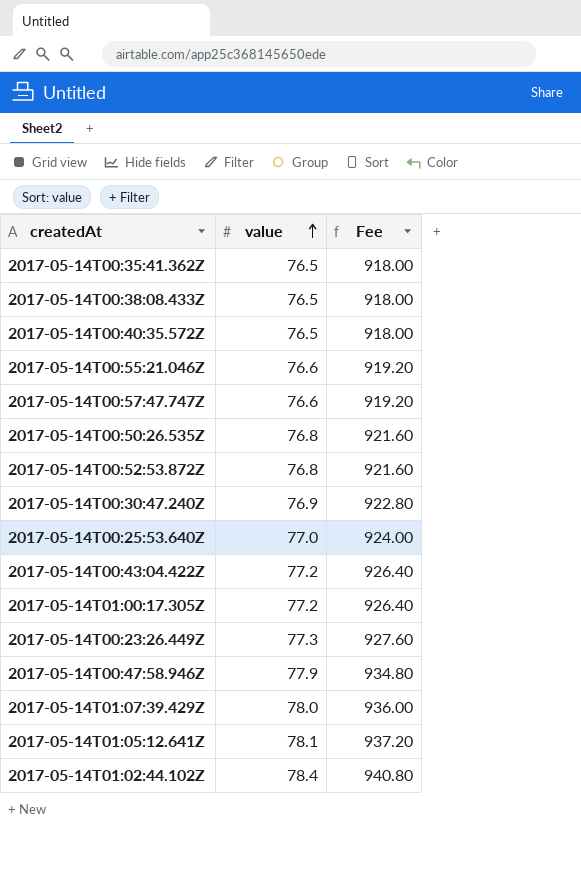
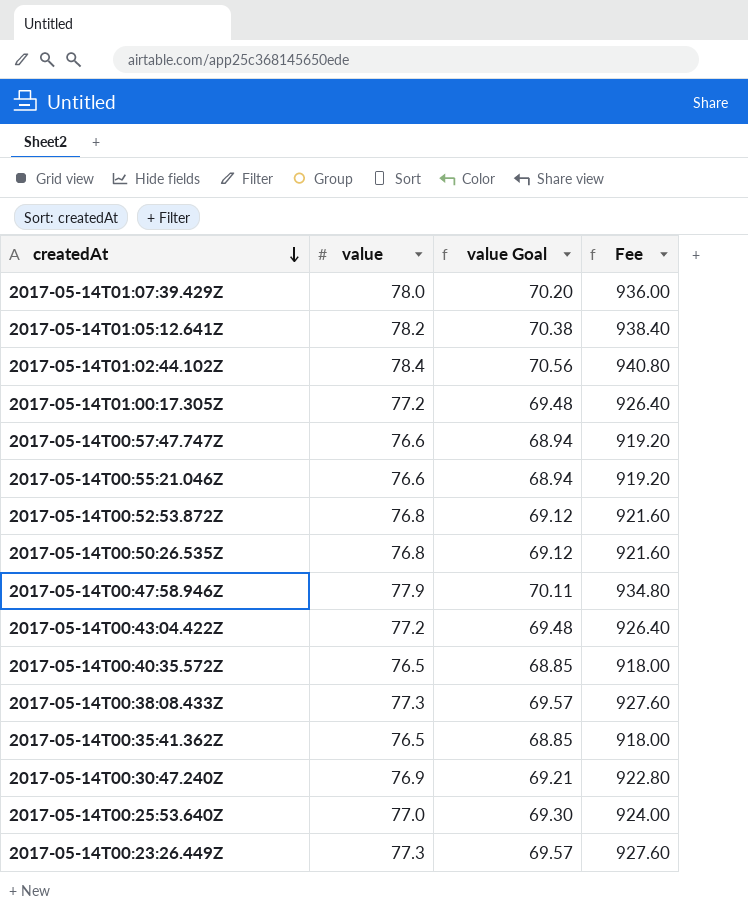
row order: value ascending -> createdAt descending
column value Goal | formula: none -> [value] * 0.9
2017-05-14T01:05:12.641Z | value: 78.1 -> 78.2
2017-05-14T01:05:12.641Z | Fee: 937.20 -> 938.40
2017-05-14T00:38:08.433Z | value: 76.5 -> 77.3
2017-05-14T00:38:08.433Z | Fee: 918.00 -> 927.60

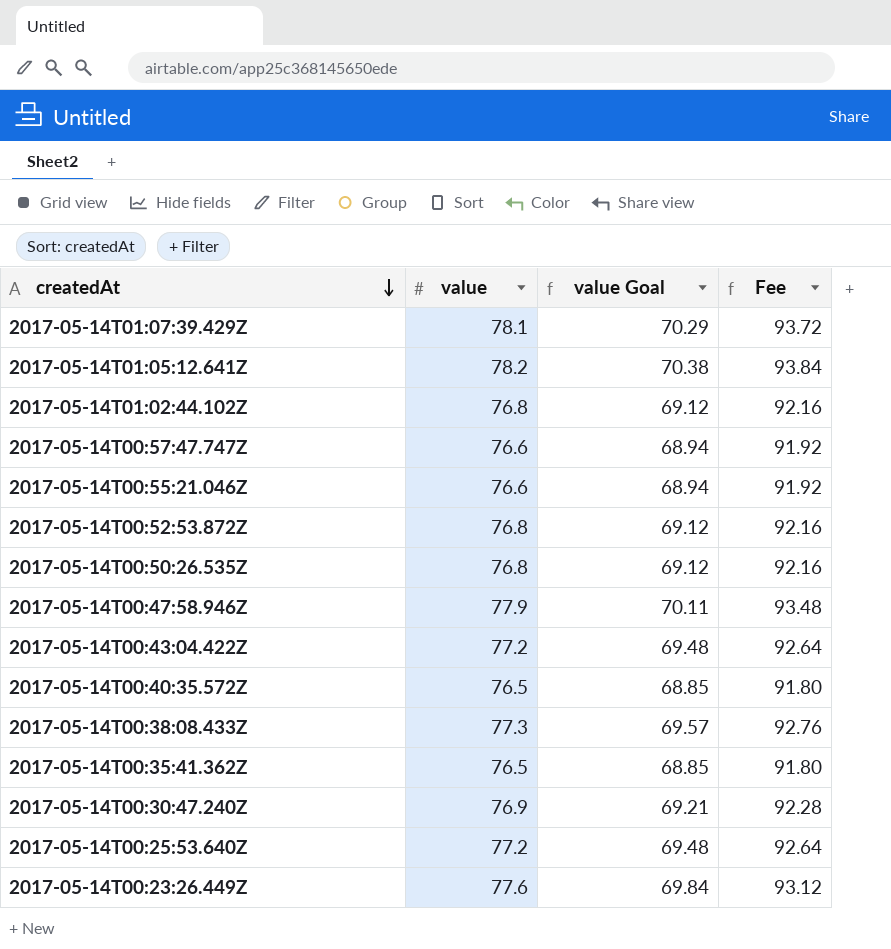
column Fee | formula: [value] * 12 -> [value] * 1.2
row 2017-05-14T01:00:17.305Z: 77.2 | 69.48 | 926.40 -> none
2017-05-14T01:07:39.429Z | value: 78.0 -> 78.1
2017-05-14T01:07:39.429Z | value Goal: 70.20 -> 70.29
2017-05-14T01:02:44.102Z | value: 78.4 -> 76.8
2017-05-14T01:02:44.102Z | value Goal: 70.56 -> 69.12
2017-05-14T00:25:53.640Z | value: 77.0 -> 77.2
2017-05-14T00:25:53.640Z | value Goal: 69.30 -> 69.48
2017-05-14T00:23:26.449Z | value: 77.3 -> 77.6
2017-05-14T00:23:26.449Z | value Goal: 69.57 -> 69.84

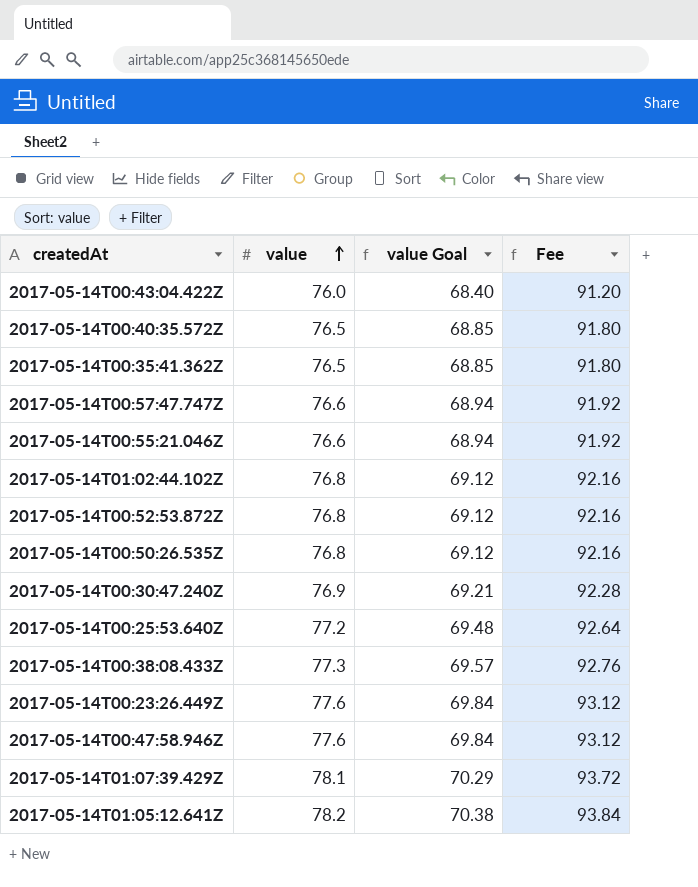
row order: createdAt descending -> value ascending
2017-05-14T00:43:04.422Z | value: 77.2 -> 76.0
2017-05-14T00:43:04.422Z | value Goal: 69.48 -> 68.40
2017-05-14T00:43:04.422Z | Fee: 92.64 -> 91.20
2017-05-14T00:47:58.946Z | value: 77.9 -> 77.6
2017-05-14T00:47:58.946Z | value Goal: 70.11 -> 69.84
2017-05-14T00:47:58.946Z | Fee: 93.48 -> 93.12

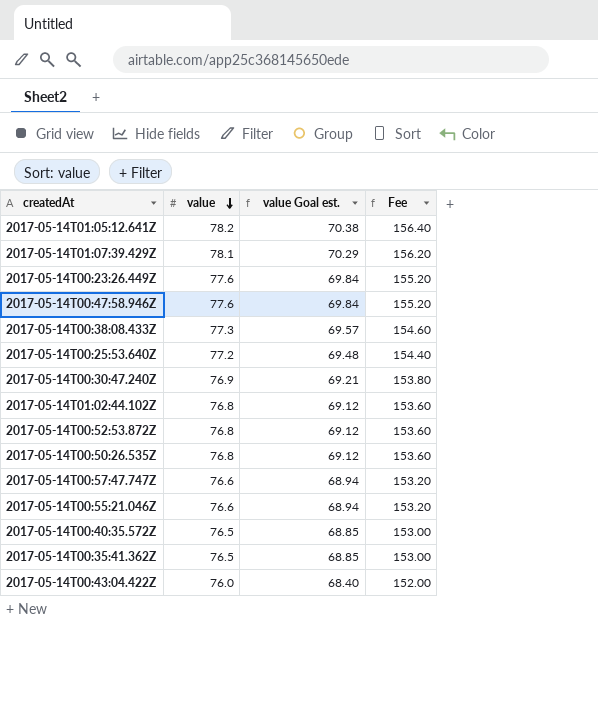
row order: value ascending -> value descending
column name: value Goal -> value Goal est.
column Fee | formula: [value] * 1.2 -> [value] * 2

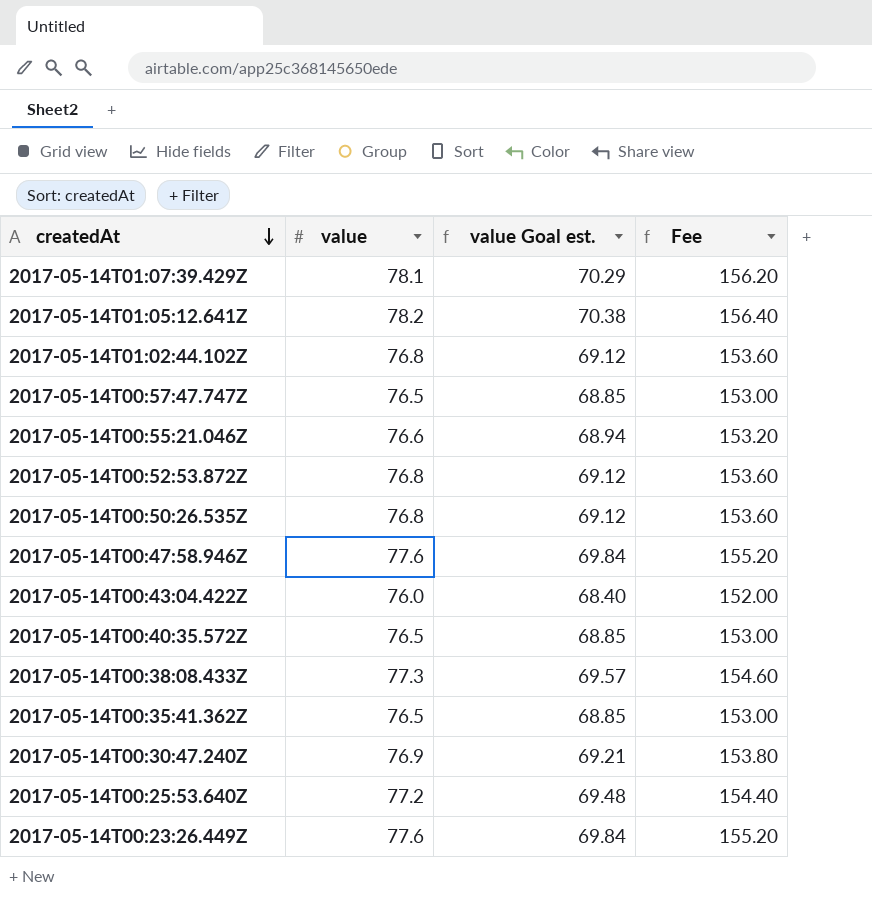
row order: value descending -> createdAt descending
2017-05-14T00:57:47.747Z | value: 76.6 -> 76.5
2017-05-14T00:57:47.747Z | value Goal est.: 68.94 -> 68.85
2017-05-14T00:57:47.747Z | Fee: 153.20 -> 153.00

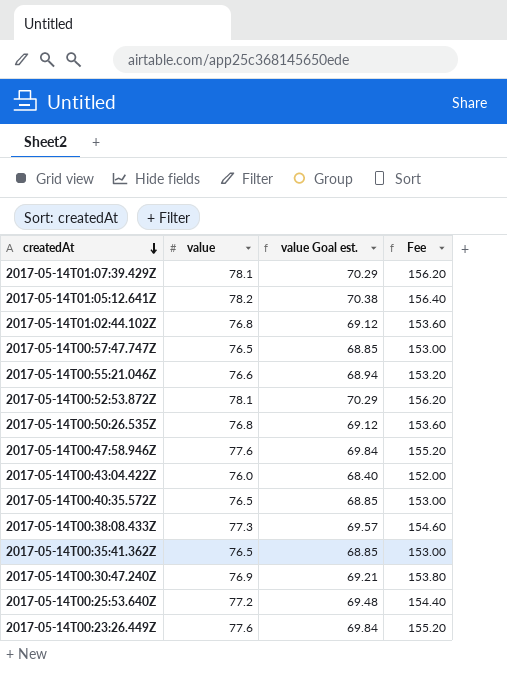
2017-05-14T00:52:53.872Z | value: 76.8 -> 78.1
2017-05-14T00:52:53.872Z | value Goal est.: 69.12 -> 70.29
2017-05-14T00:52:53.872Z | Fee: 153.60 -> 156.20

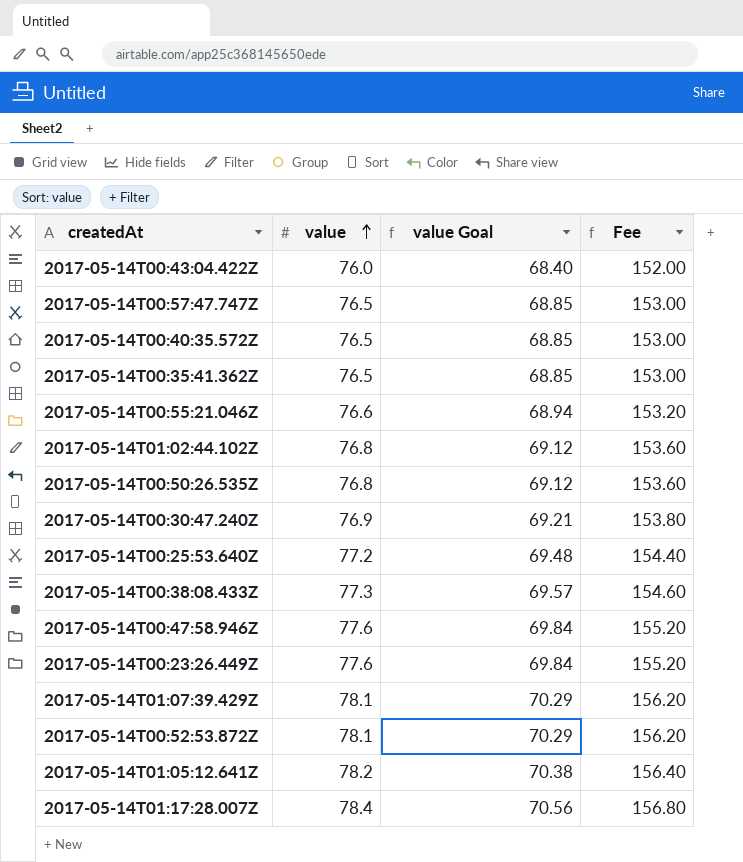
row order: createdAt descending -> value ascending
column name: value Goal est. -> value Goal
row 2017-05-14T01:17:28.007Z: none -> 78.4 | 70.56 | 156.80

